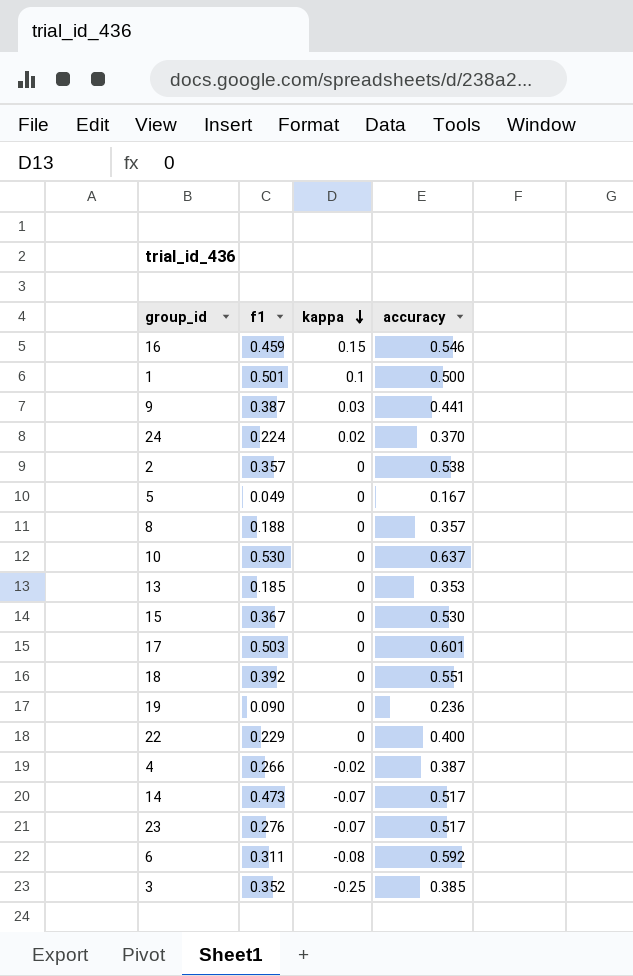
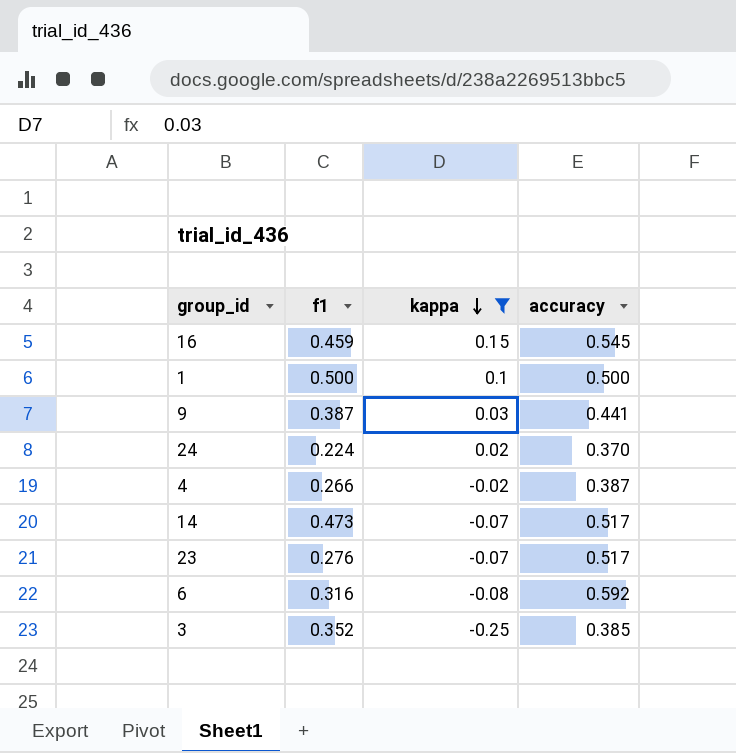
filter: none -> kappa != 0
16 | accuracy: 0.546 -> 0.545
1 | f1: 0.501 -> 0.500
6 | f1: 0.311 -> 0.316

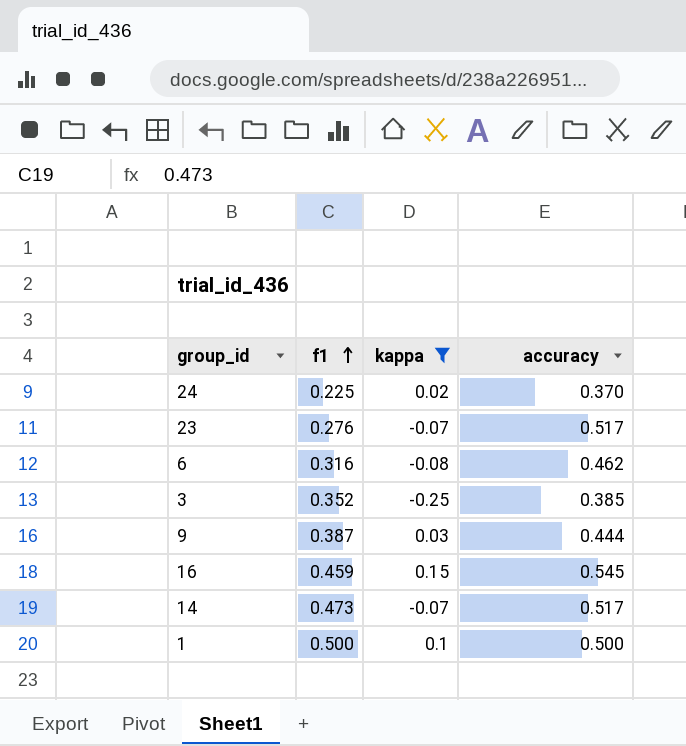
row order: kappa descending -> f1 ascending
row 4: 0.266 | -0.02 | 0.387 -> none
24 | f1: 0.224 -> 0.225
6 | accuracy: 0.592 -> 0.462
9 | accuracy: 0.441 -> 0.444

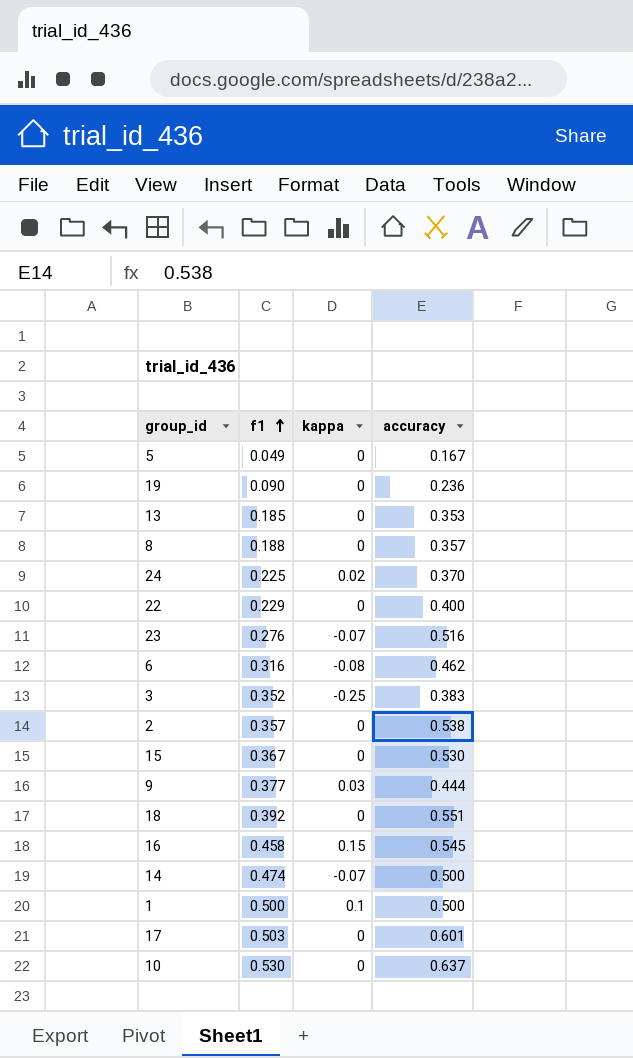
filter: kappa != 0 -> none
23 | accuracy: 0.517 -> 0.516
3 | accuracy: 0.385 -> 0.383
9 | f1: 0.387 -> 0.377
16 | f1: 0.459 -> 0.458
14 | f1: 0.473 -> 0.474
14 | accuracy: 0.517 -> 0.500

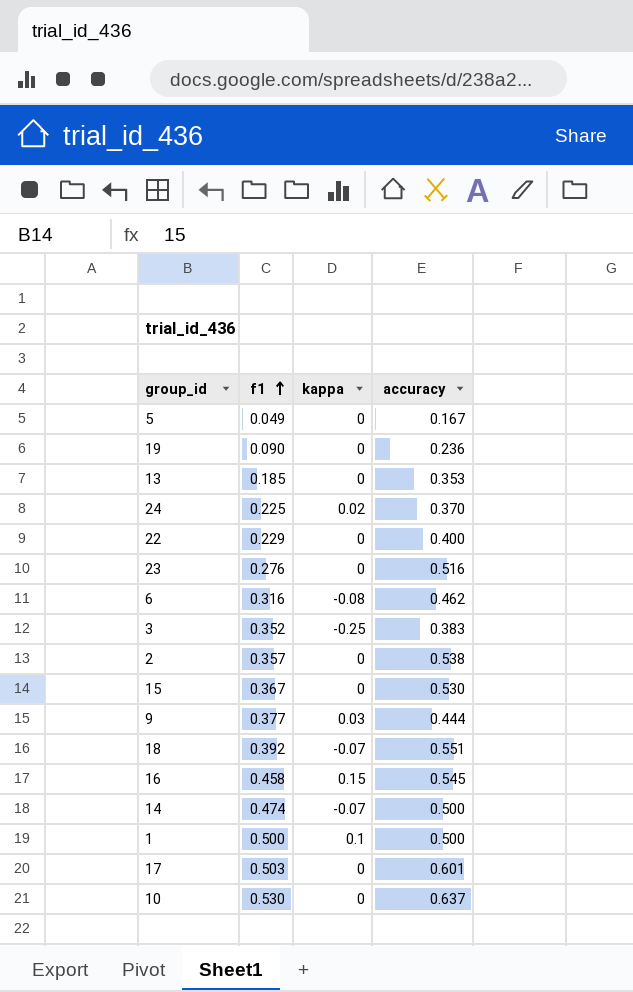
row 8: 0.188 | 0 | 0.357 -> none
23 | kappa: -0.07 -> 0
18 | kappa: 0 -> -0.07

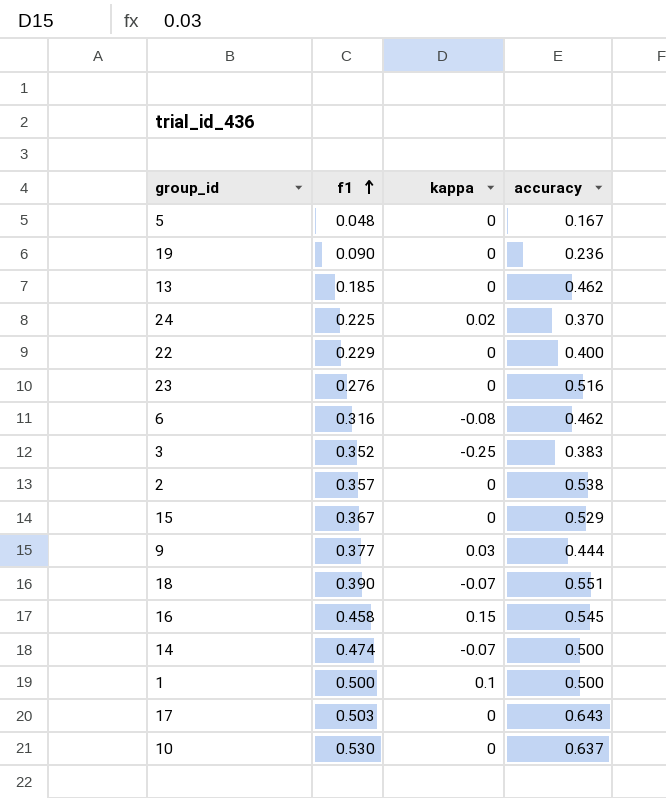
5 | f1: 0.049 -> 0.048
13 | accuracy: 0.353 -> 0.462
15 | accuracy: 0.530 -> 0.529
18 | f1: 0.392 -> 0.390
17 | accuracy: 0.601 -> 0.643

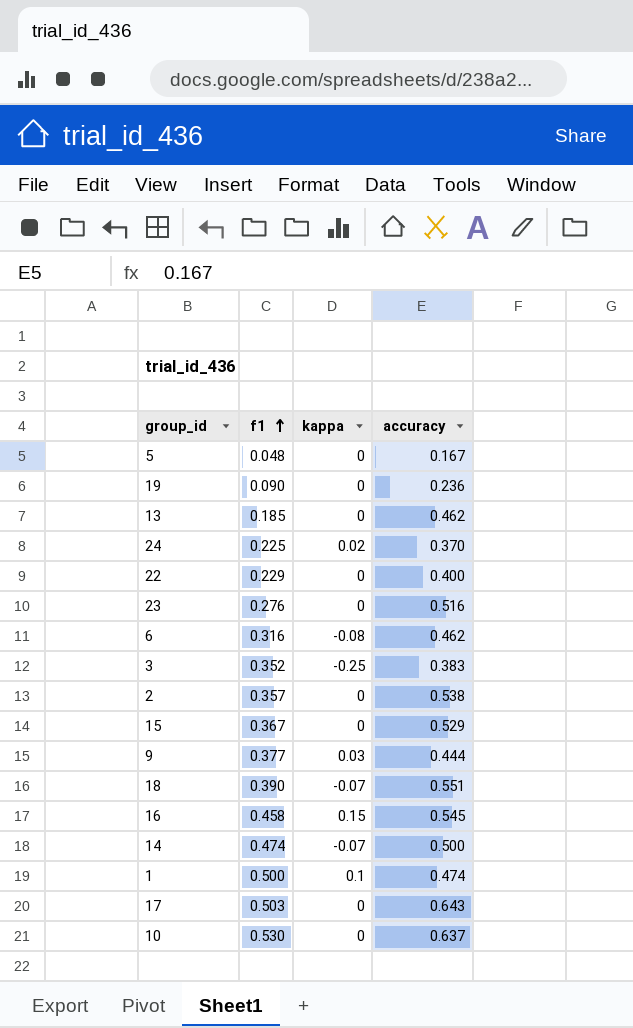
1 | accuracy: 0.500 -> 0.474

